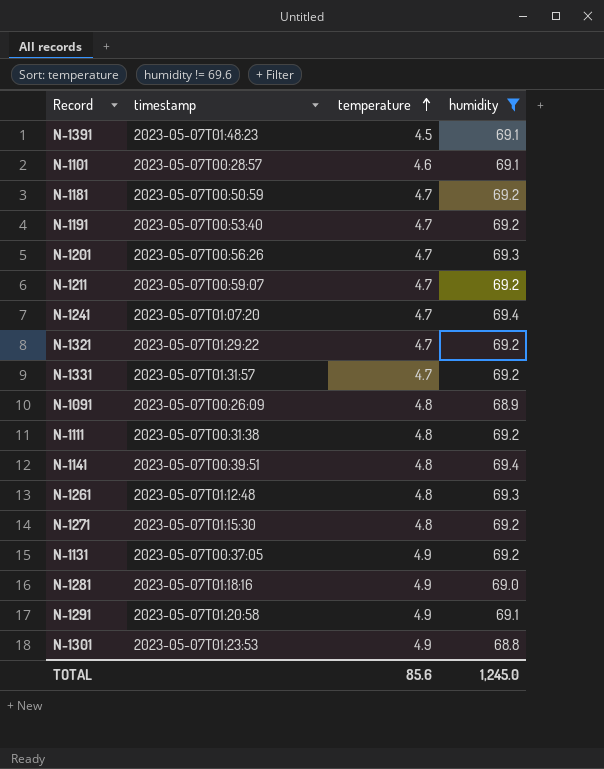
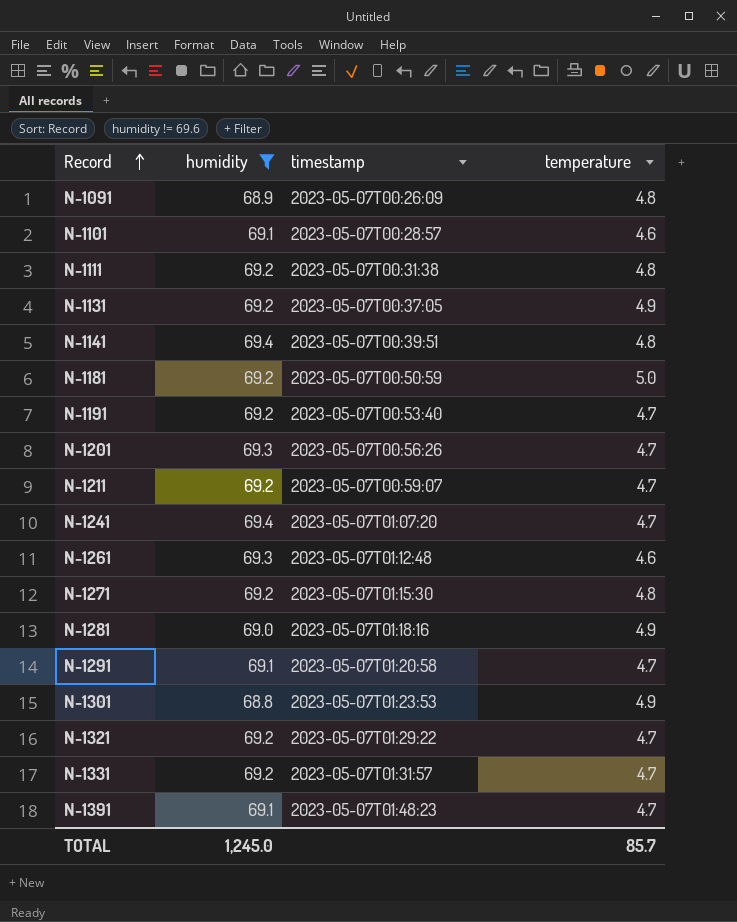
row order: temperature ascending -> Record ascending
column humidity | position: 4 -> 2
N-1181 | temperature: 4.7 -> 5.0
N-1261 | temperature: 4.8 -> 4.6
N-1291 | temperature: 4.9 -> 4.7
N-1391 | temperature: 4.5 -> 4.7
TOTAL | temperature: 85.6 -> 85.7

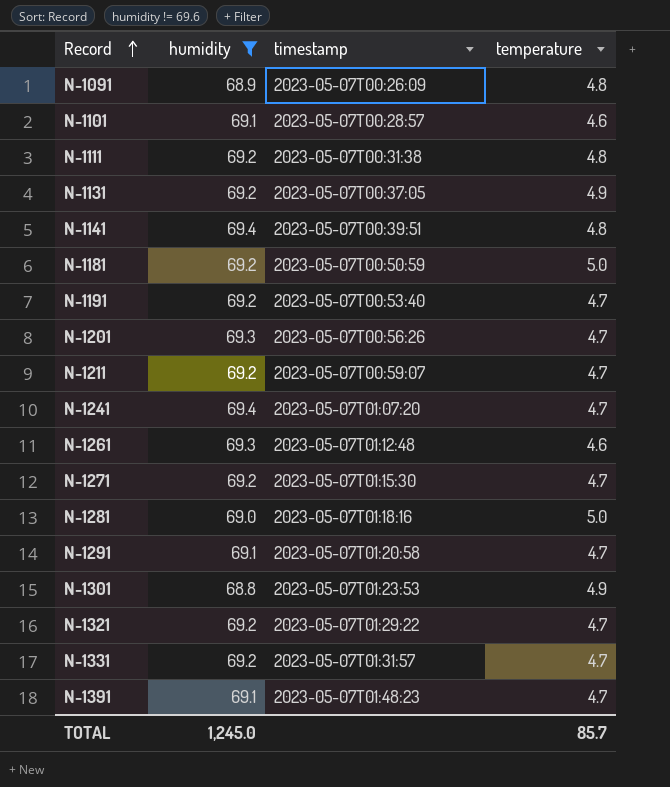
N-1271 | temperature: 4.8 -> 4.7
N-1281 | temperature: 4.9 -> 5.0

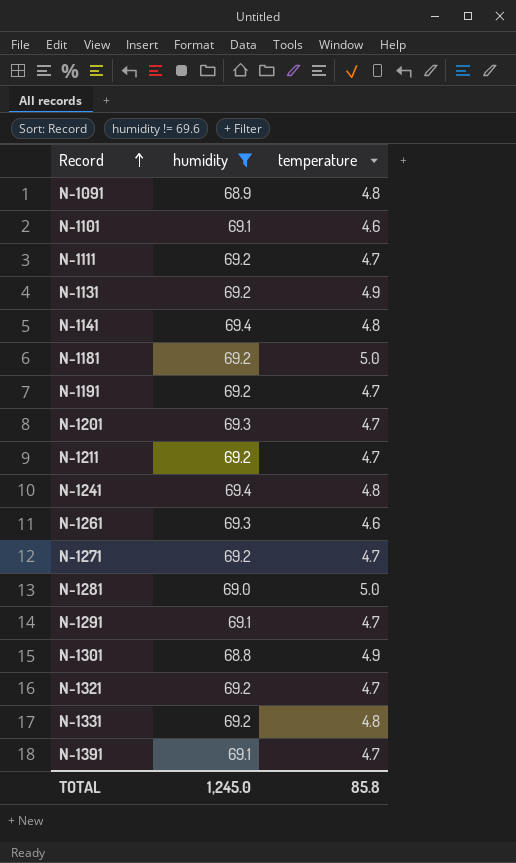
column timestamp | position: 3 -> none
N-1111 | temperature: 4.8 -> 4.7
N-1241 | temperature: 4.7 -> 4.8
N-1331 | temperature: 4.7 -> 4.8
TOTAL | temperature: 85.7 -> 85.8

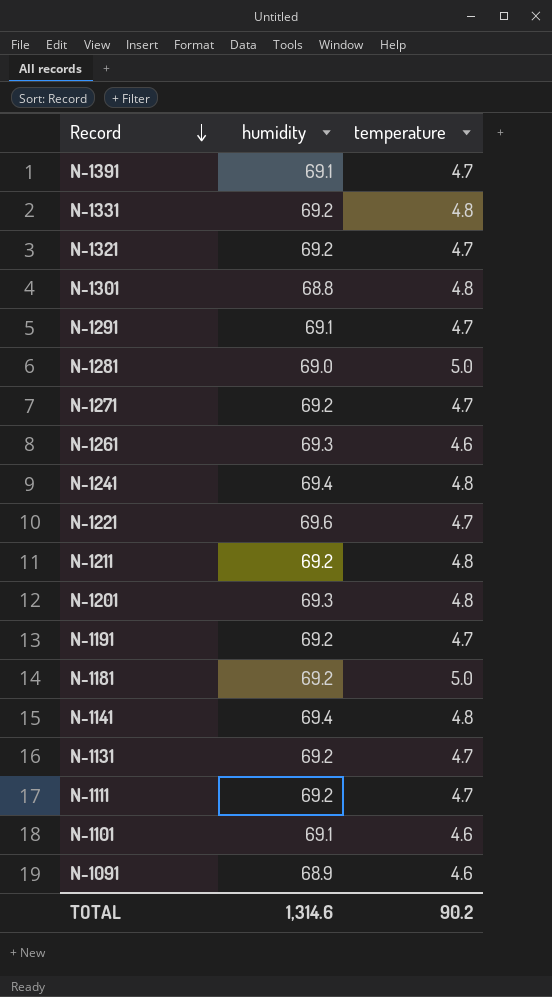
filter: humidity != 69.6 -> none
row order: Record ascending -> Record descending
N-1301 | temperature: 4.9 -> 4.8
N-1211 | temperature: 4.7 -> 4.8
N-1201 | temperature: 4.7 -> 4.8
N-1131 | temperature: 4.9 -> 4.7
N-1091 | temperature: 4.8 -> 4.6
TOTAL | humidity: 1,245.0 -> 1,314.6
TOTAL | temperature: 85.8 -> 90.2

